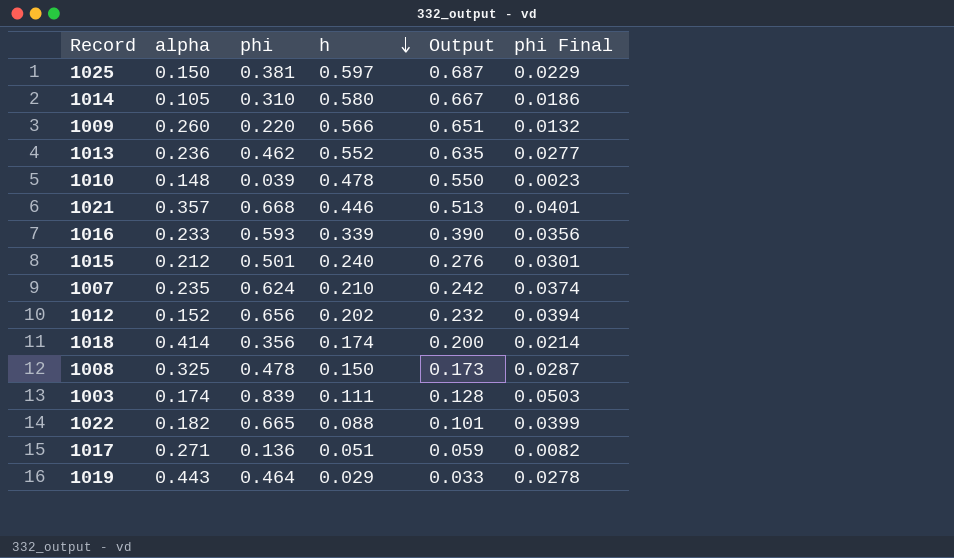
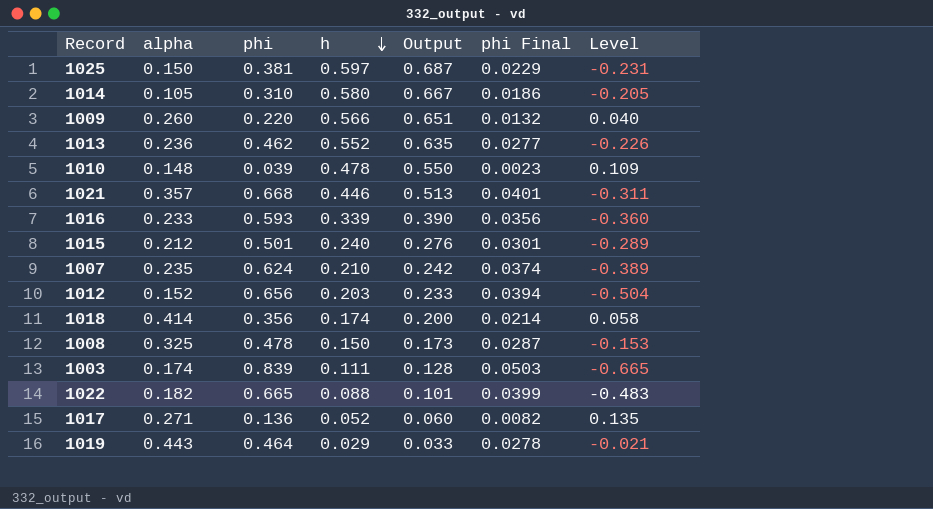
column Level | formula: none -> [alpha] - [phi]
1012 | h: 0.202 -> 0.203
1012 | Output: 0.232 -> 0.233
1017 | h: 0.051 -> 0.052
1017 | Output: 0.059 -> 0.060

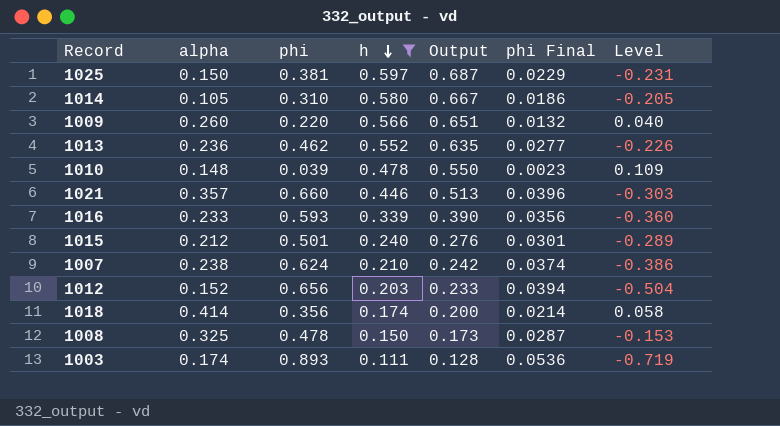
filter: none -> h >= 0.111
1021 | phi: 0.668 -> 0.660
1021 | phi Final: 0.0401 -> 0.0396
1021 | Level: -0.311 -> -0.303
1007 | alpha: 0.235 -> 0.238
1007 | Level: -0.389 -> -0.386
1003 | phi: 0.839 -> 0.893
1003 | phi Final: 0.0503 -> 0.0536
1003 | Level: -0.665 -> -0.719

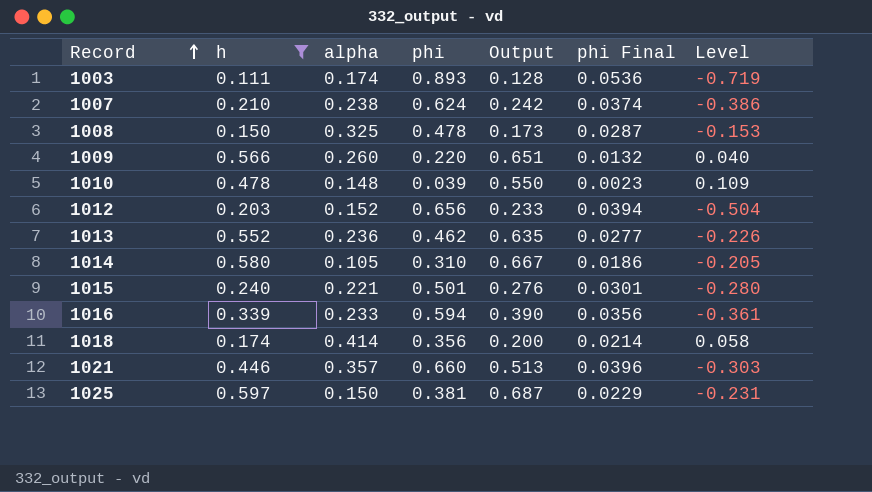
row order: h descending -> Record ascending
column h | position: 4 -> 2
1015 | alpha: 0.212 -> 0.221
1015 | Level: -0.289 -> -0.280
1016 | phi: 0.593 -> 0.594
1016 | Level: -0.360 -> -0.361

